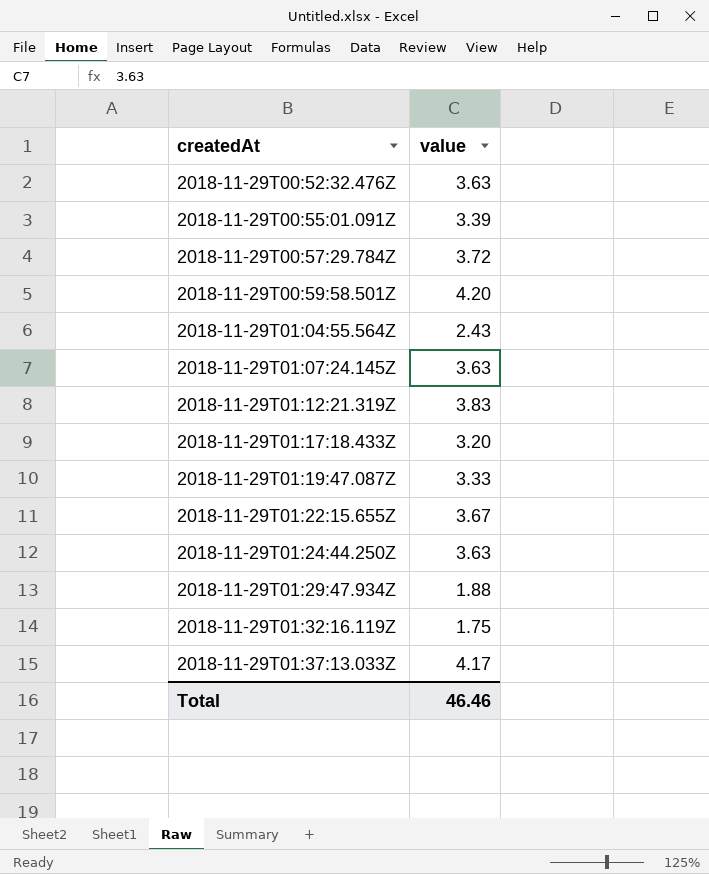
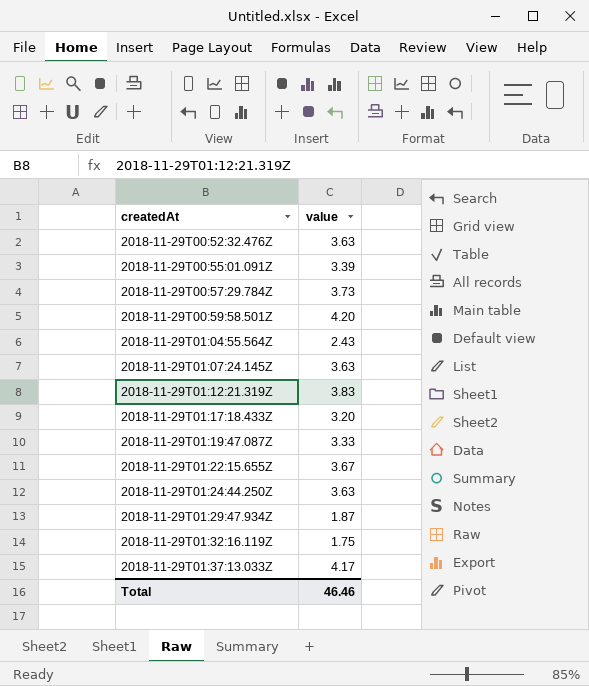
2018-11-29T00:57:29.784Z | value: 3.72 -> 3.73
2018-11-29T01:29:47.934Z | value: 1.88 -> 1.87

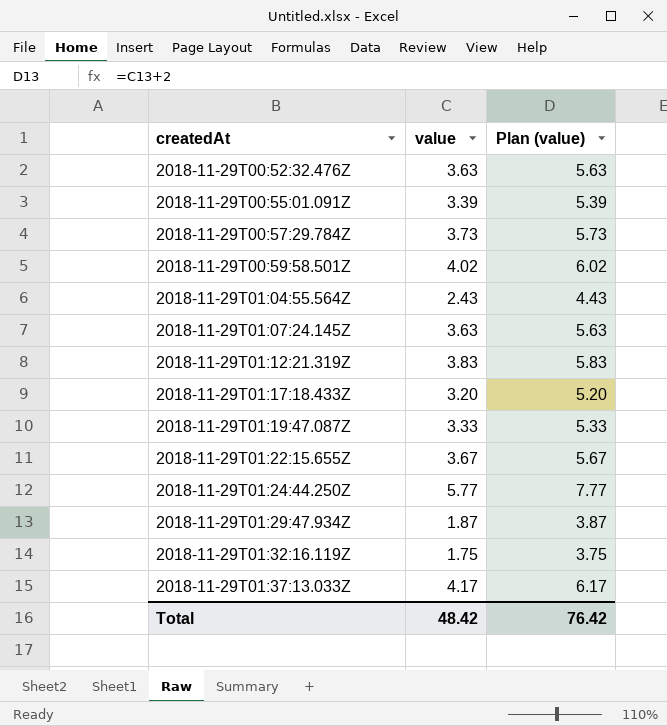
column Plan (value) | formula: none -> [value] + 2
2018-11-29T00:59:58.501Z | value: 4.20 -> 4.02
2018-11-29T01:24:44.250Z | value: 3.63 -> 5.77
Total | value: 46.46 -> 48.42

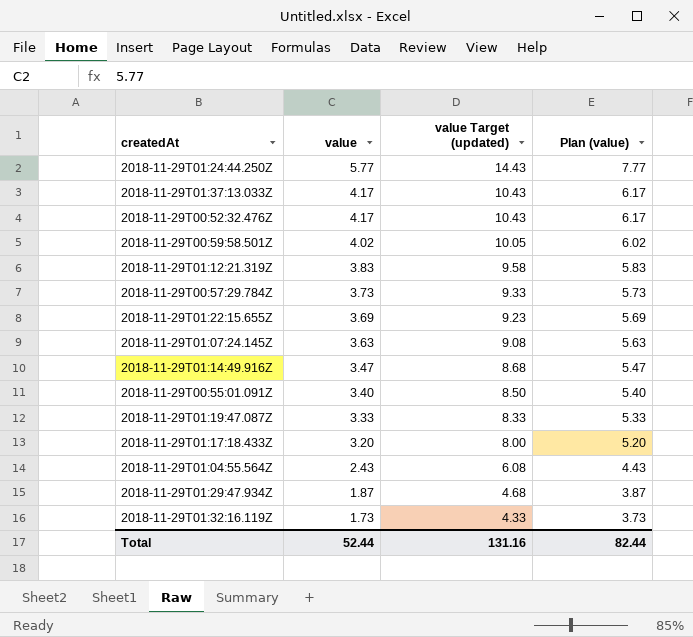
row order: createdAt ascending -> value descending
column value Target (updated) | formula: none -> [value] * 2.5
2018-11-29T00:52:32.476Z | value: 3.63 -> 4.17
2018-11-29T00:52:32.476Z | Plan (value): 5.63 -> 6.17
2018-11-29T01:22:15.655Z | value: 3.67 -> 3.69
2018-11-29T01:22:15.655Z | Plan (value): 5.67 -> 5.69
row 2018-11-29T01:14:49.916Z: none -> 3.47 | 8.68 | 5.47
2018-11-29T00:55:01.091Z | value: 3.39 -> 3.40
2018-11-29T00:55:01.091Z | Plan (value): 5.39 -> 5.40
2018-11-29T01:32:16.119Z | value: 1.75 -> 1.73
2018-11-29T01:32:16.119Z | Plan (value): 3.75 -> 3.73
Total | value: 48.42 -> 52.44
Total | Plan (value): 76.42 -> 82.44

